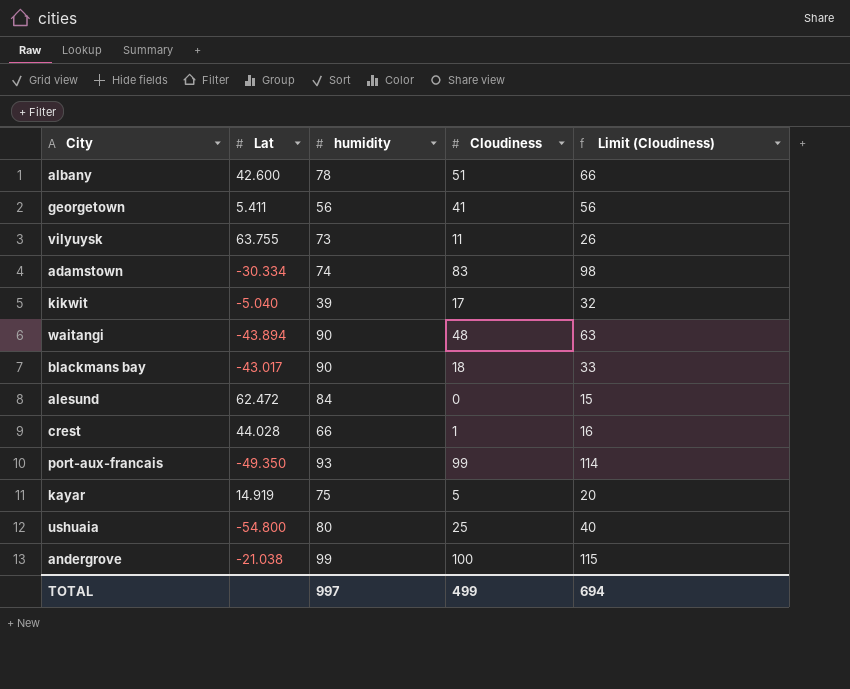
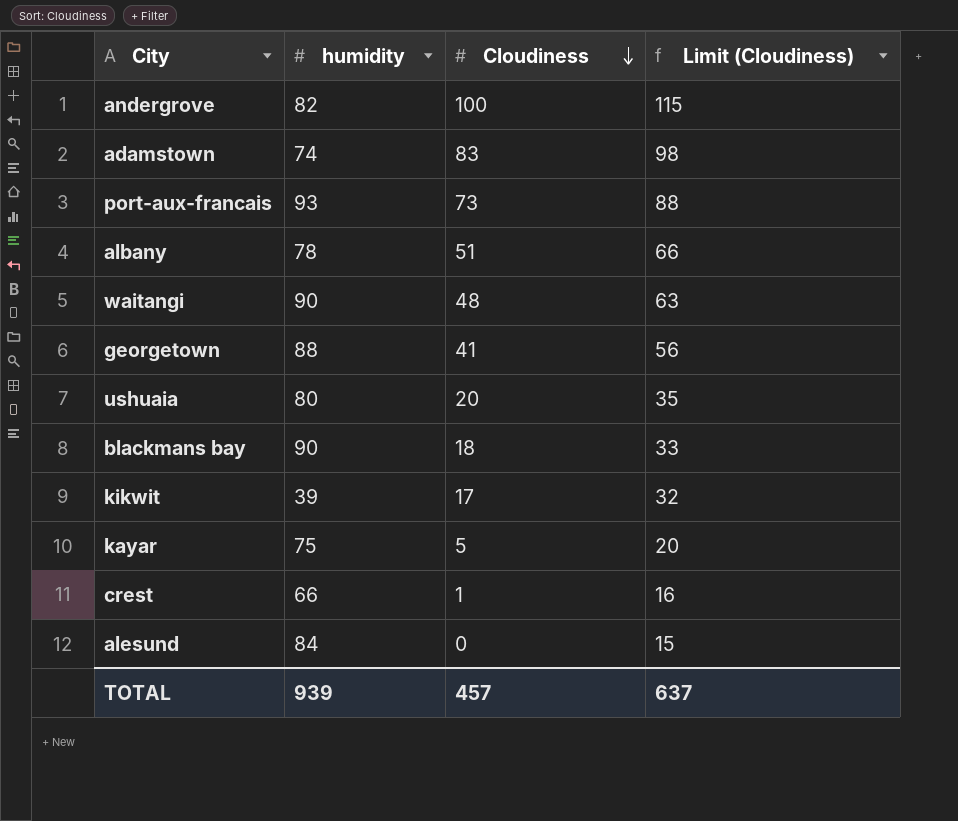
row order: none -> Cloudiness descending
column Lat | position: 2 -> none
row vilyuysk: 63.755 | 73 | 11 | 26 -> none
andergrove | humidity: 99 -> 82
port-aux-francais | Cloudiness: 99 -> 73
port-aux-francais | Limit (Cloudiness): 114 -> 88
georgetown | humidity: 56 -> 88
ushuaia | Cloudiness: 25 -> 20
ushuaia | Limit (Cloudiness): 40 -> 35
TOTAL | humidity: 997 -> 939
TOTAL | Cloudiness: 499 -> 457
TOTAL | Limit (Cloudiness): 694 -> 637

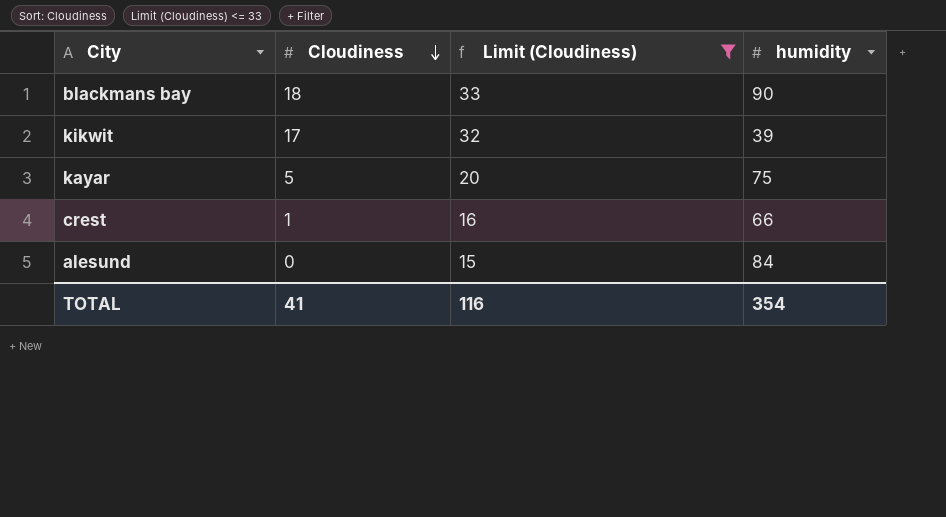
filter: none -> Limit (Cloudiness) <= 33
column humidity | position: 2 -> 4
TOTAL | Cloudiness: 457 -> 41
TOTAL | Limit (Cloudiness): 637 -> 116
TOTAL | humidity: 939 -> 354

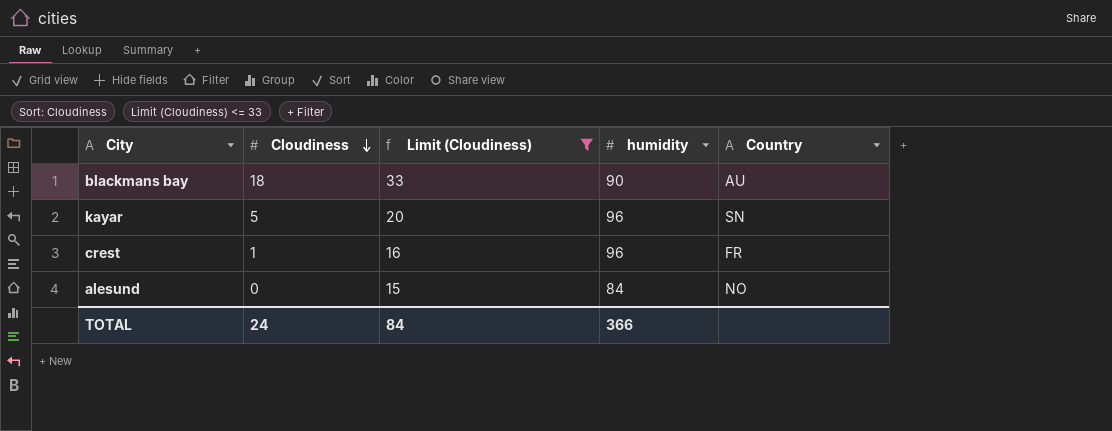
column Country | position: none -> 5
row kikwit: 17 | 32 | 39 -> none
kayar | humidity: 75 -> 96
crest | humidity: 66 -> 96
TOTAL | Cloudiness: 41 -> 24
TOTAL | Limit (Cloudiness): 116 -> 84
TOTAL | humidity: 354 -> 366

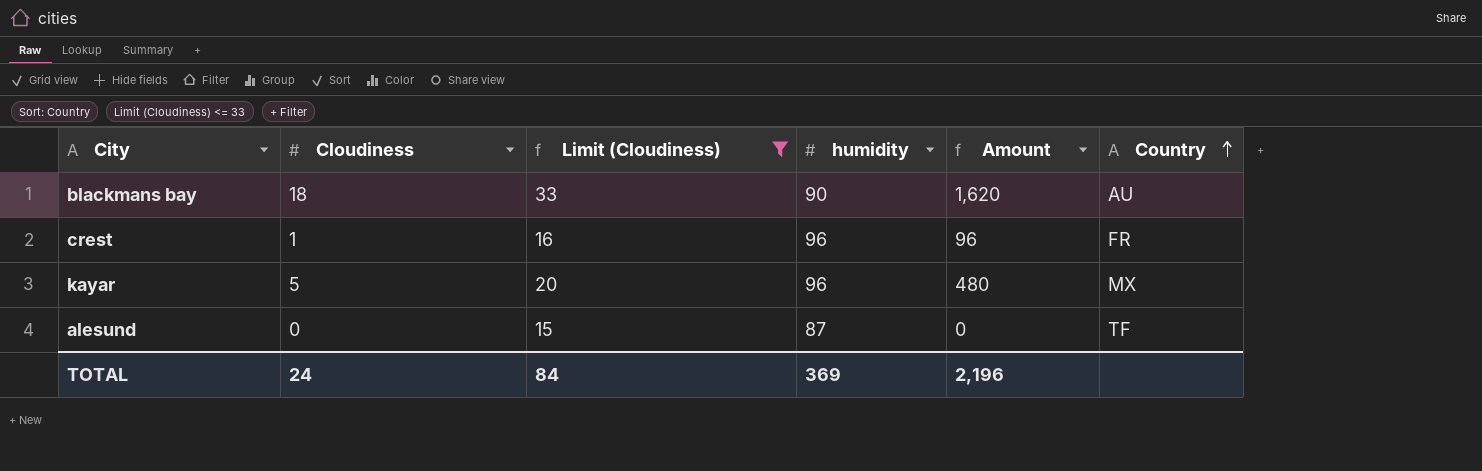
row order: Cloudiness descending -> Country ascending
column Amount | formula: none -> [Cloudiness] * [humidity]
kayar | Country: SN -> MX
alesund | humidity: 84 -> 87
alesund | Country: NO -> TF
TOTAL | humidity: 366 -> 369

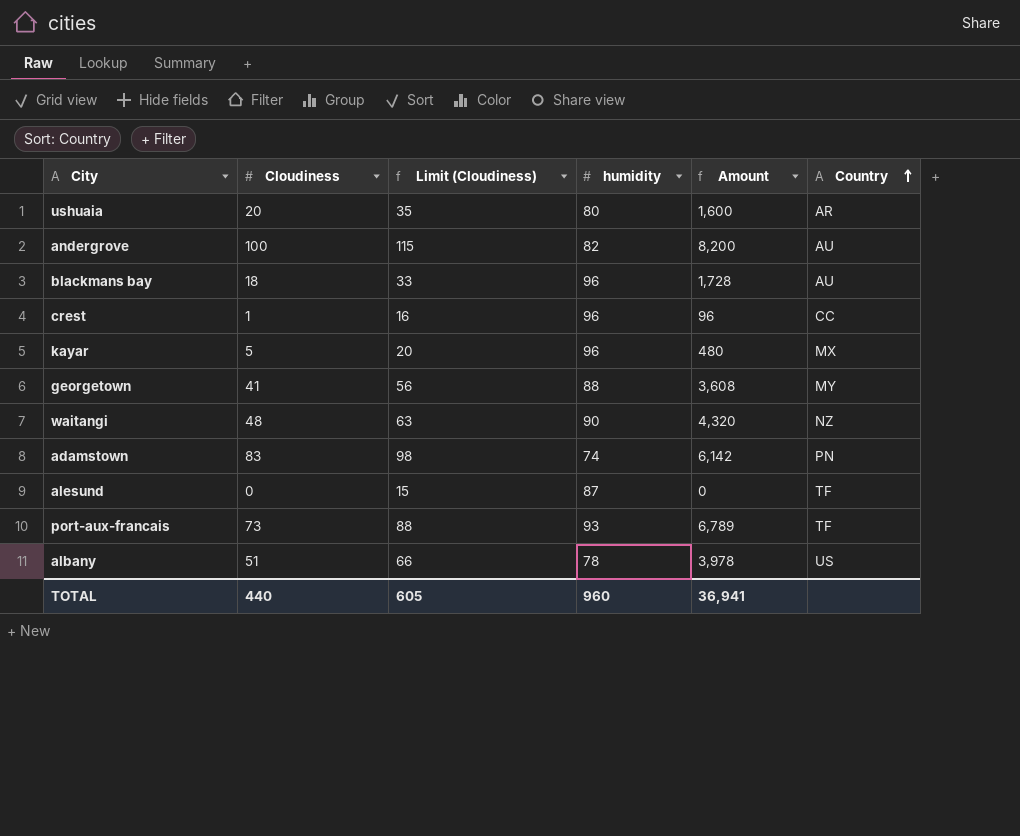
filter: Limit (Cloudiness) <= 33 -> none
blackmans bay | humidity: 90 -> 96
blackmans bay | Amount: 1,620 -> 1,728
crest | Country: FR -> CC
TOTAL | Cloudiness: 24 -> 440
TOTAL | Limit (Cloudiness): 84 -> 605
TOTAL | humidity: 369 -> 960
TOTAL | Amount: 2,196 -> 36,941

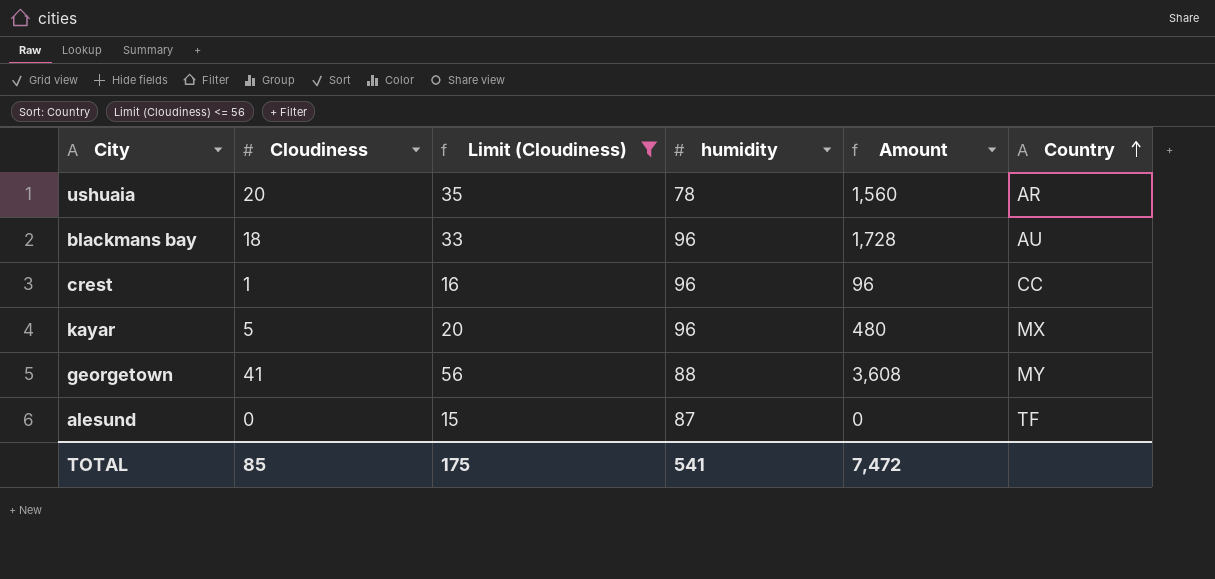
filter: none -> Limit (Cloudiness) <= 56
ushuaia | humidity: 80 -> 78
ushuaia | Amount: 1,600 -> 1,560
TOTAL | Cloudiness: 440 -> 85
TOTAL | Limit (Cloudiness): 605 -> 175
TOTAL | humidity: 960 -> 541
TOTAL | Amount: 36,941 -> 7,472

